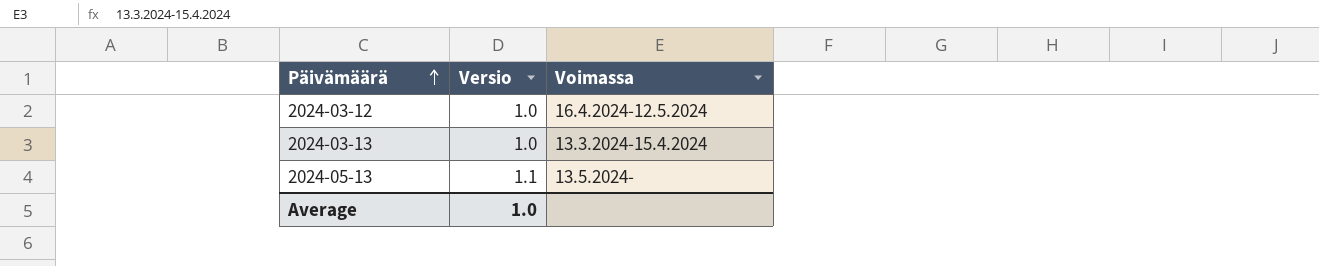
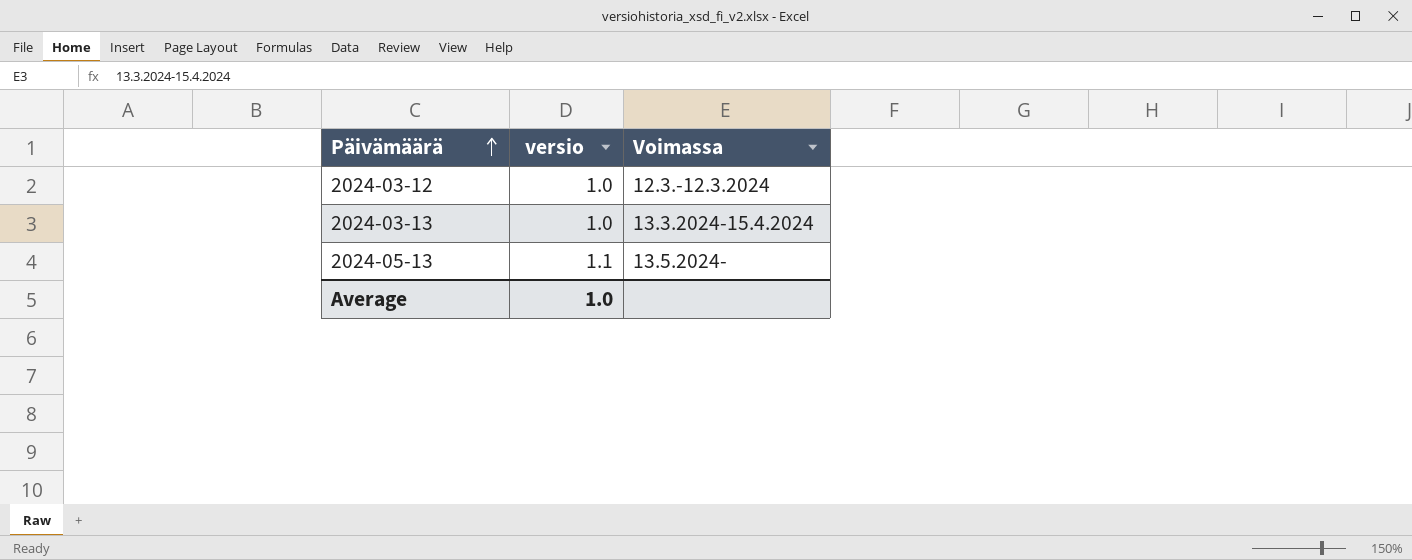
column name: Versio -> versio
2024-03-12 | Voimassa: 16.4.2024-12.5.2024 -> 12.3.-12.3.2024

